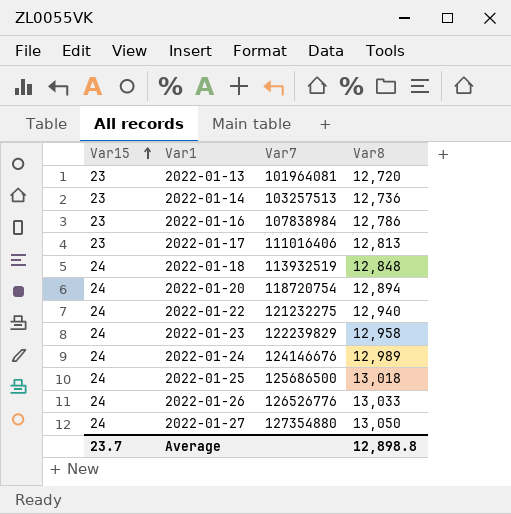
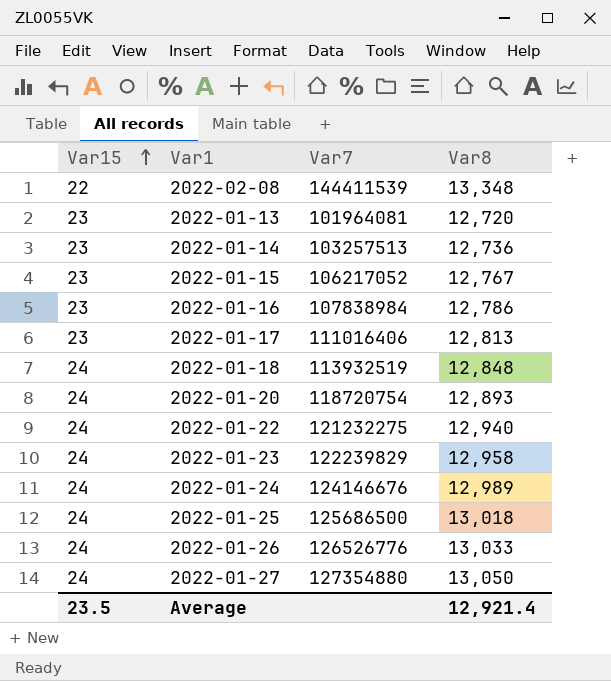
row 2022-02-08: none -> 22 | 144411539 | 13,348
row 2022-01-15: none -> 23 | 106217052 | 12,767
2022-01-20 | Var8: 12,894 -> 12,893
Average | Var15: 23.7 -> 23.5
Average | Var8: 12,898.8 -> 12,921.4

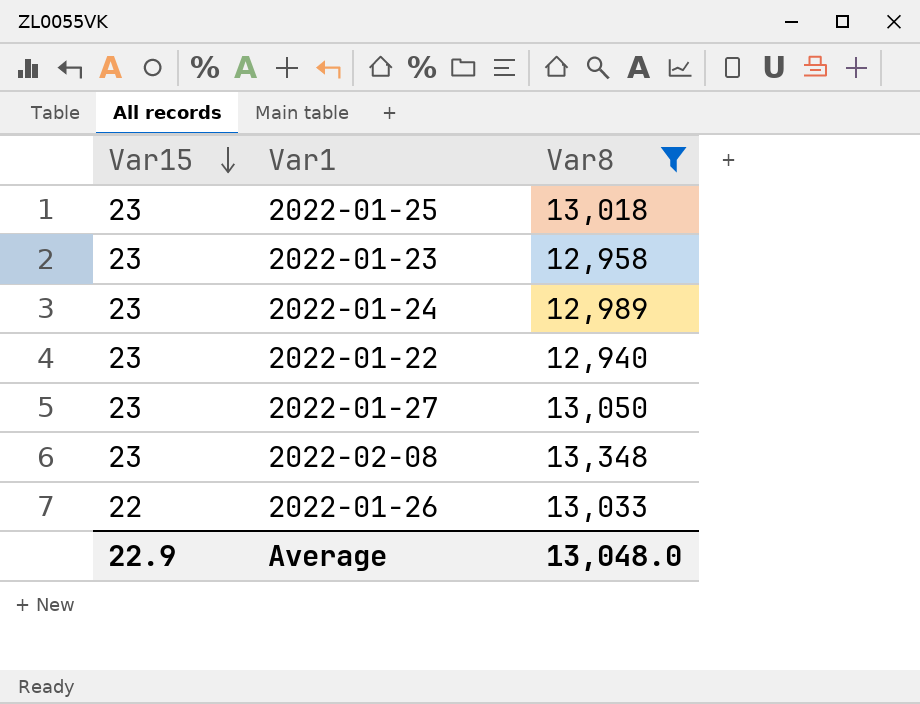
filter: none -> Var8 >= 12,940
row order: Var15 ascending -> Var15 descending
column Var7 | position: 3 -> none
2022-01-25 | Var15: 24 -> 23
2022-01-23 | Var15: 24 -> 23
2022-01-24 | Var15: 24 -> 23
2022-01-22 | Var15: 24 -> 23
2022-01-27 | Var15: 24 -> 23
2022-02-08 | Var15: 22 -> 23
2022-01-26 | Var15: 24 -> 22
Average | Var15: 23.5 -> 22.9
Average | Var8: 12,921.4 -> 13,048.0

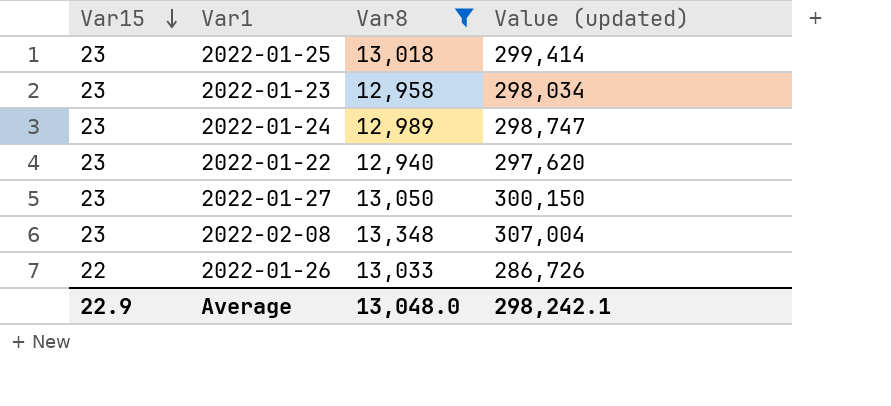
column Value (updated) | formula: none -> [Var15] * [Var8]

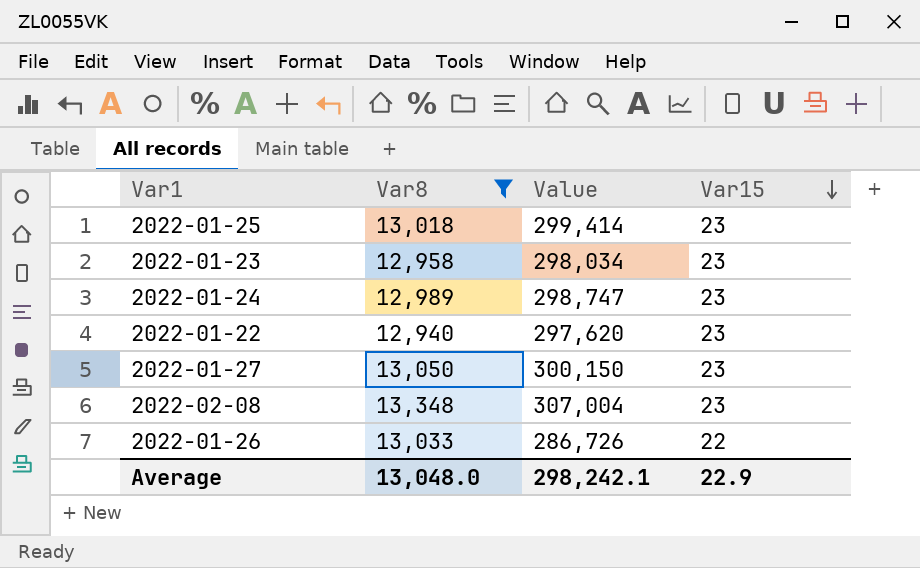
column name: Value (updated) -> Value
column Var15 | position: 1 -> 4

